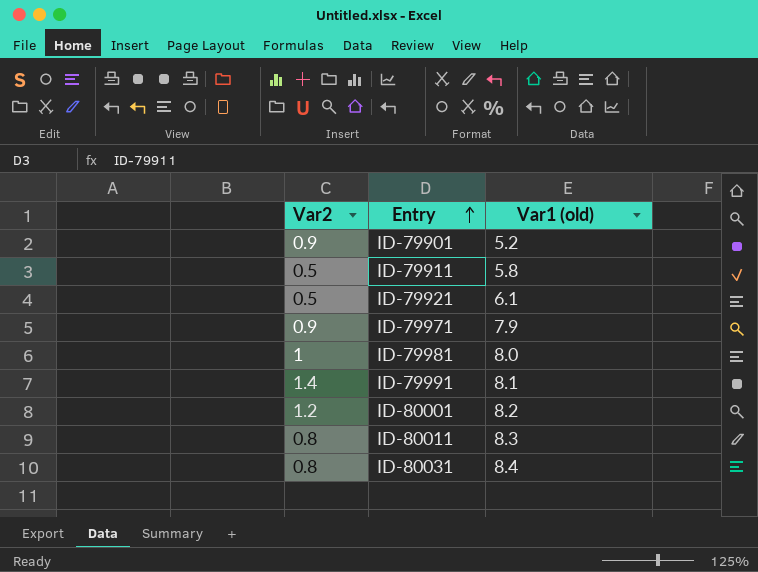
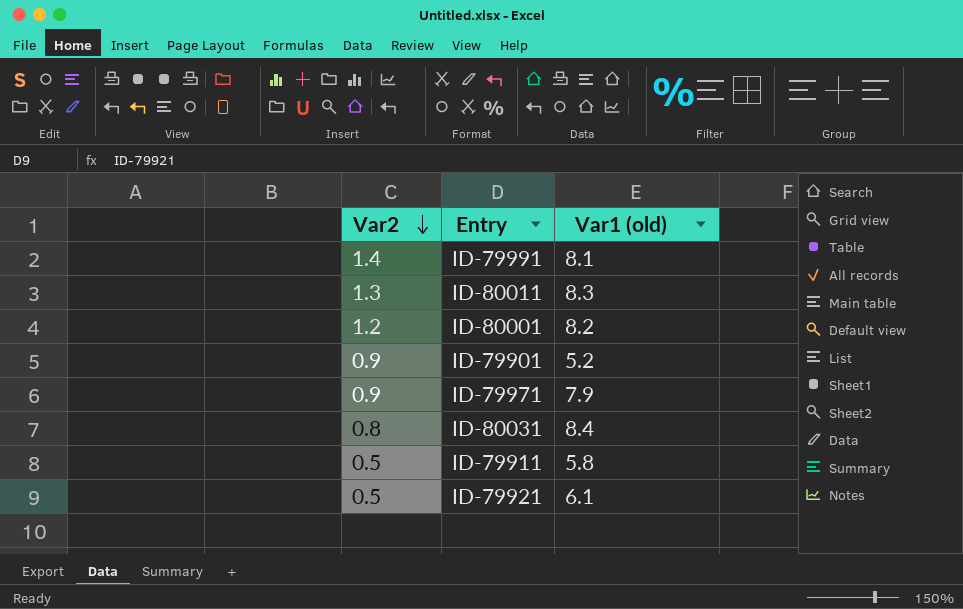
row order: Entry ascending -> Var2 descending
row ID-79981: 1 | 8.0 -> none
ID-80011 | Var2: 0.8 -> 1.3

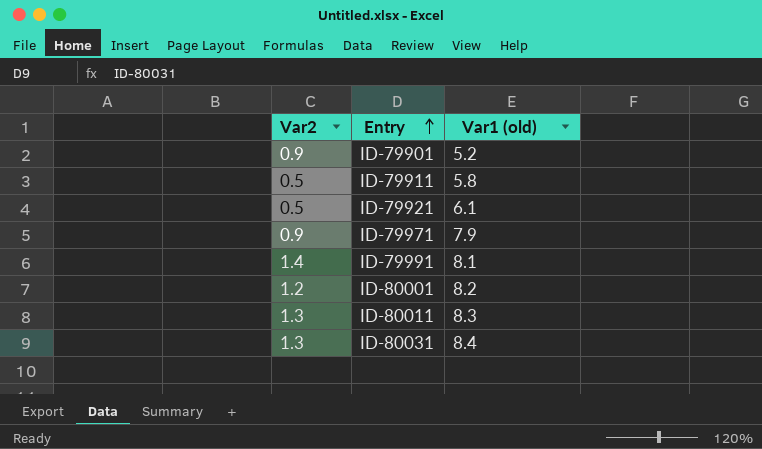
row order: Var2 descending -> Entry ascending
ID-80031 | Var2: 0.8 -> 1.3

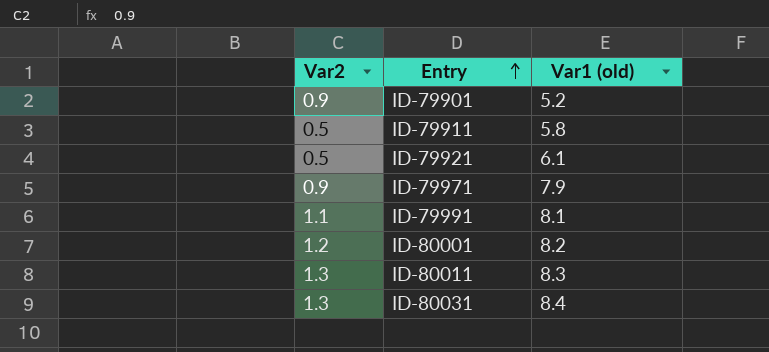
ID-79991 | Var2: 1.4 -> 1.1

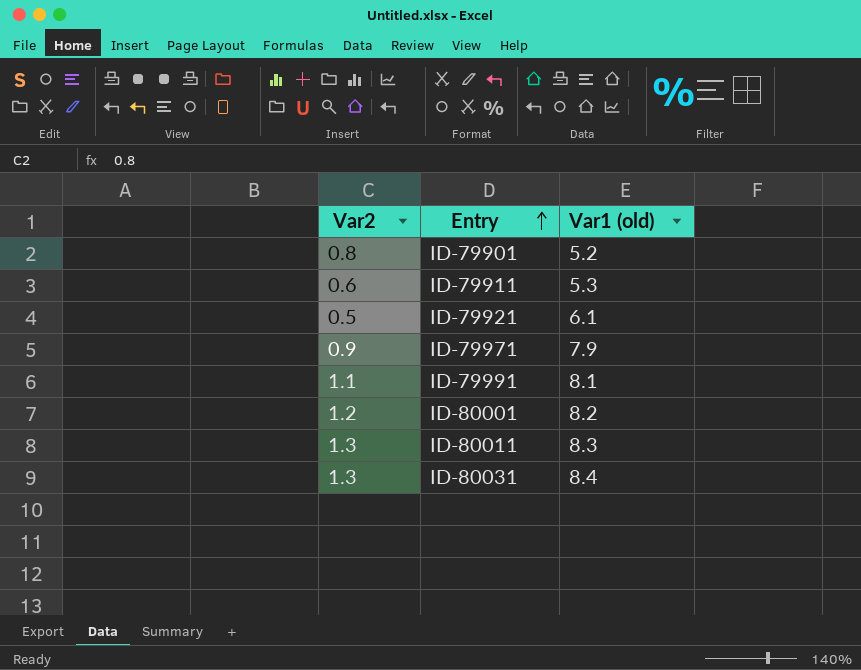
ID-79901 | Var2: 0.9 -> 0.8
ID-79911 | Var2: 0.5 -> 0.6
ID-79911 | Var1 (old): 5.8 -> 5.3

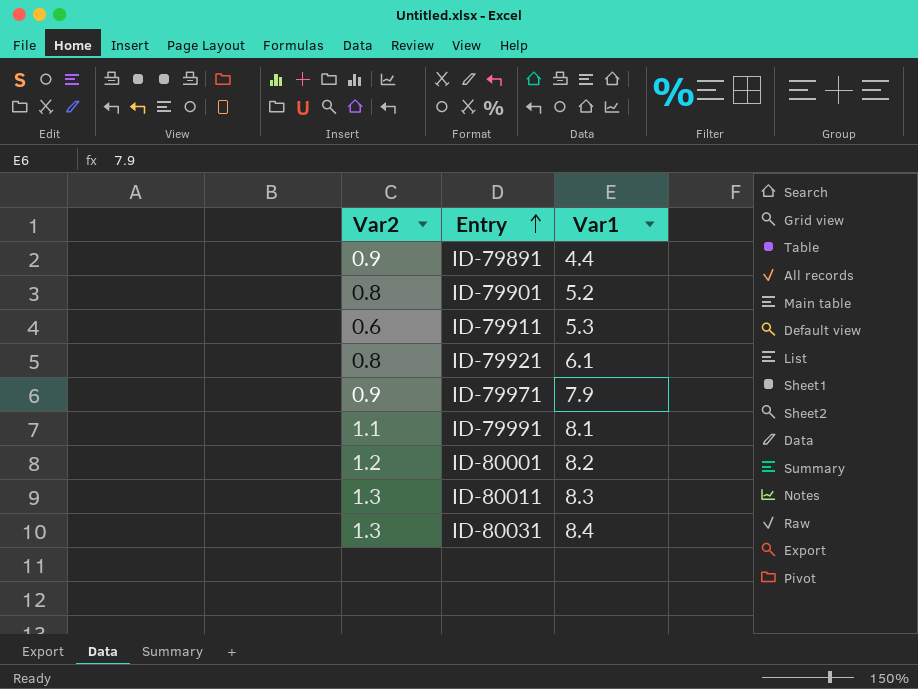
column name: Var1 (old) -> Var1
row ID-79891: none -> 0.9 | 4.4
ID-79921 | Var2: 0.5 -> 0.8

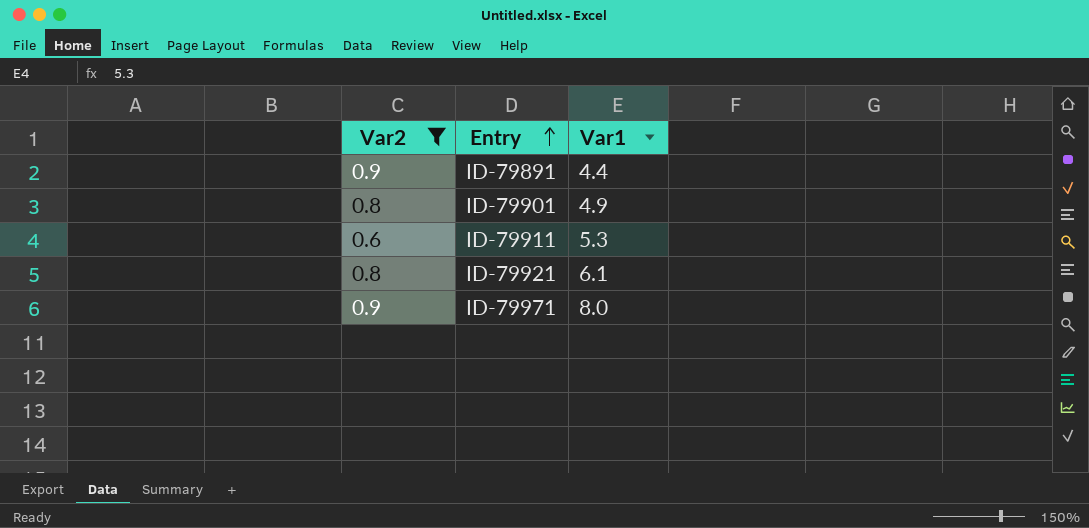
filter: none -> Var2 <= 0.9
ID-79901 | Var1: 5.2 -> 4.9
ID-79971 | Var1: 7.9 -> 8.0

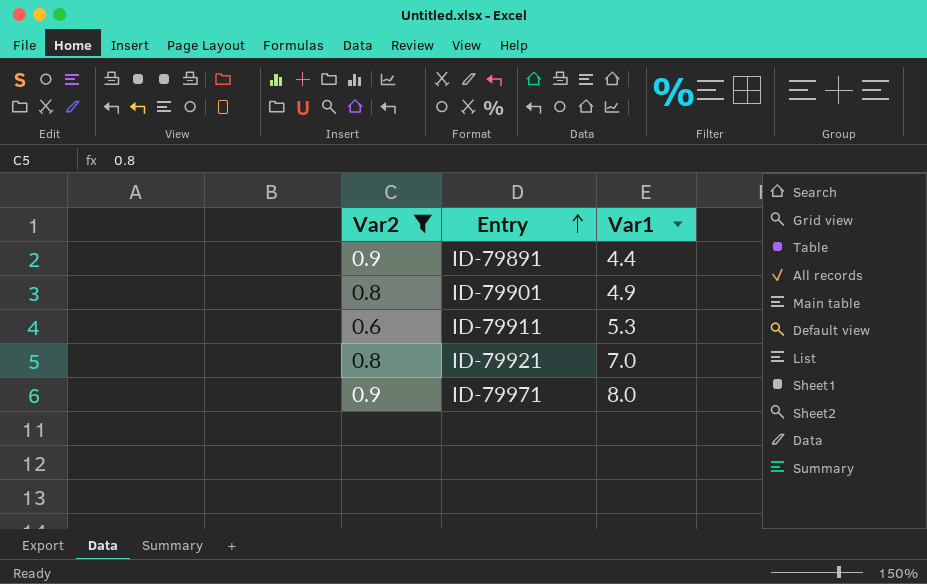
ID-79921 | Var1: 6.1 -> 7.0

